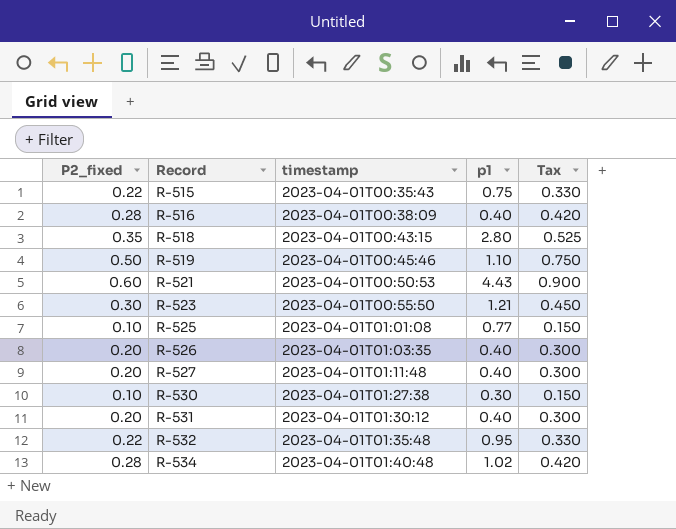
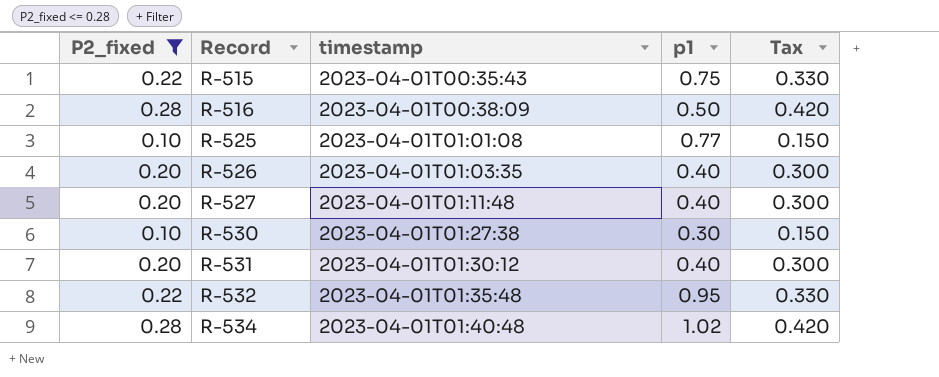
filter: none -> P2_fixed <= 0.28
R-516 | p1: 0.40 -> 0.50

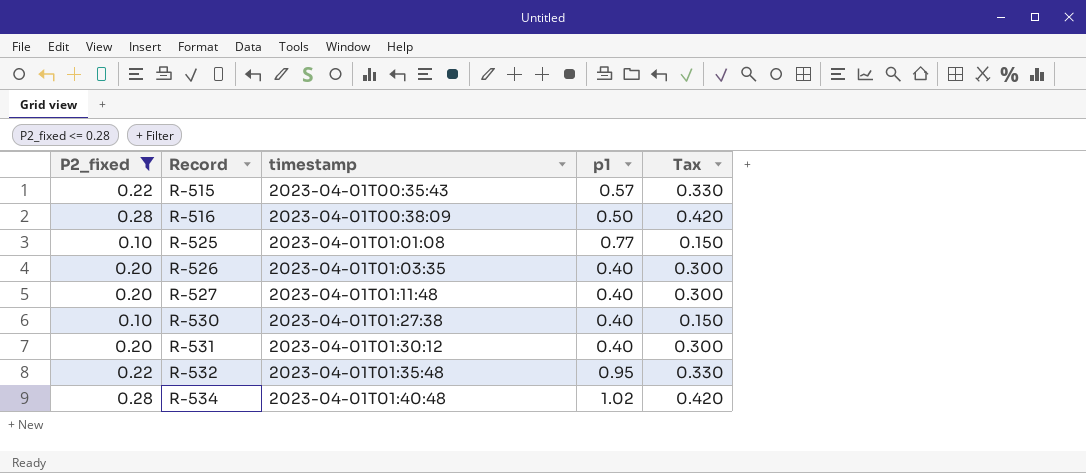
R-515 | p1: 0.75 -> 0.57
R-530 | p1: 0.30 -> 0.40

